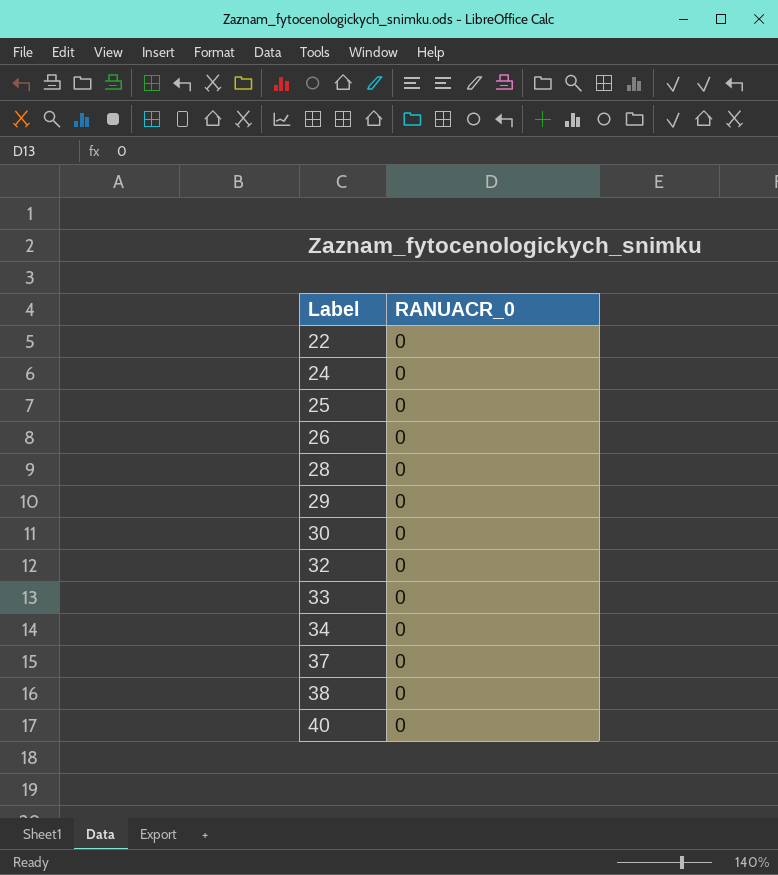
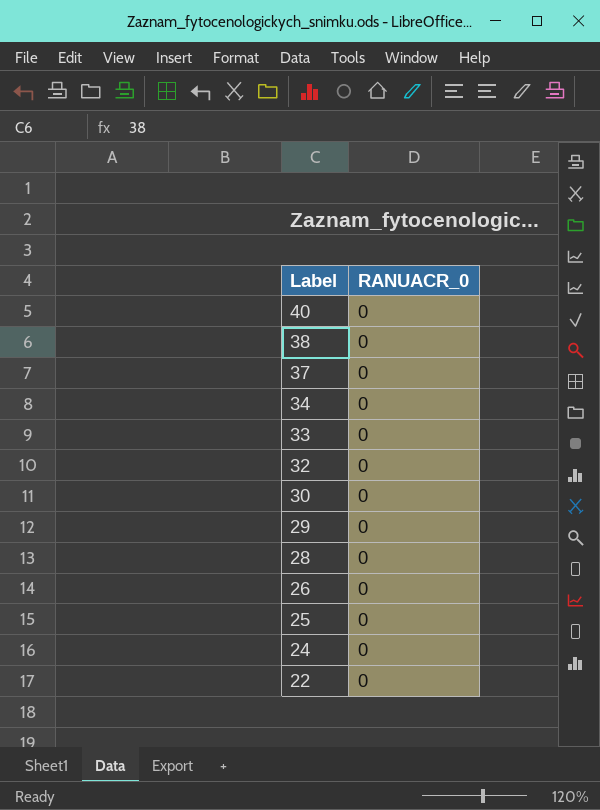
row order: Label ascending -> Label descending

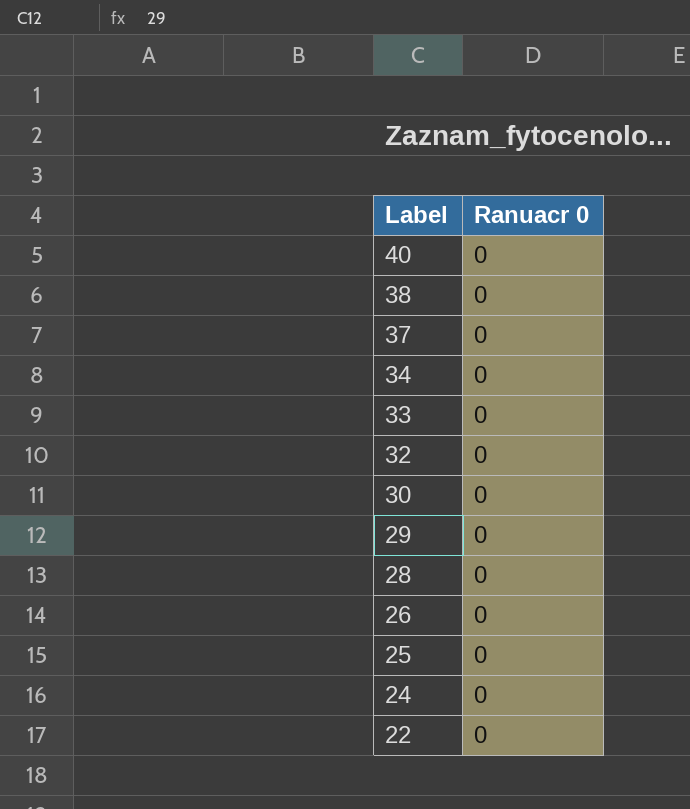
column name: RANUACR_0 -> Ranuacr 0

